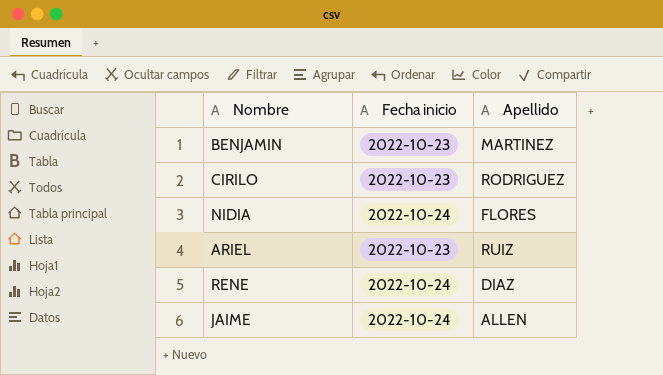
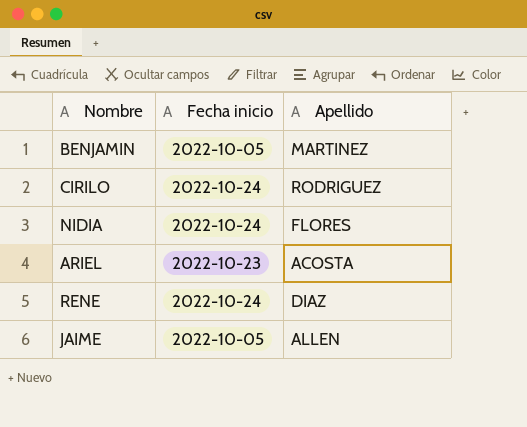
BENJAMIN | Fecha inicio: 2022-10-23 -> 2022-10-05
CIRILO | Fecha inicio: 2022-10-23 -> 2022-10-24
ARIEL | Apellido: RUIZ -> ACOSTA
JAIME | Fecha inicio: 2022-10-24 -> 2022-10-05

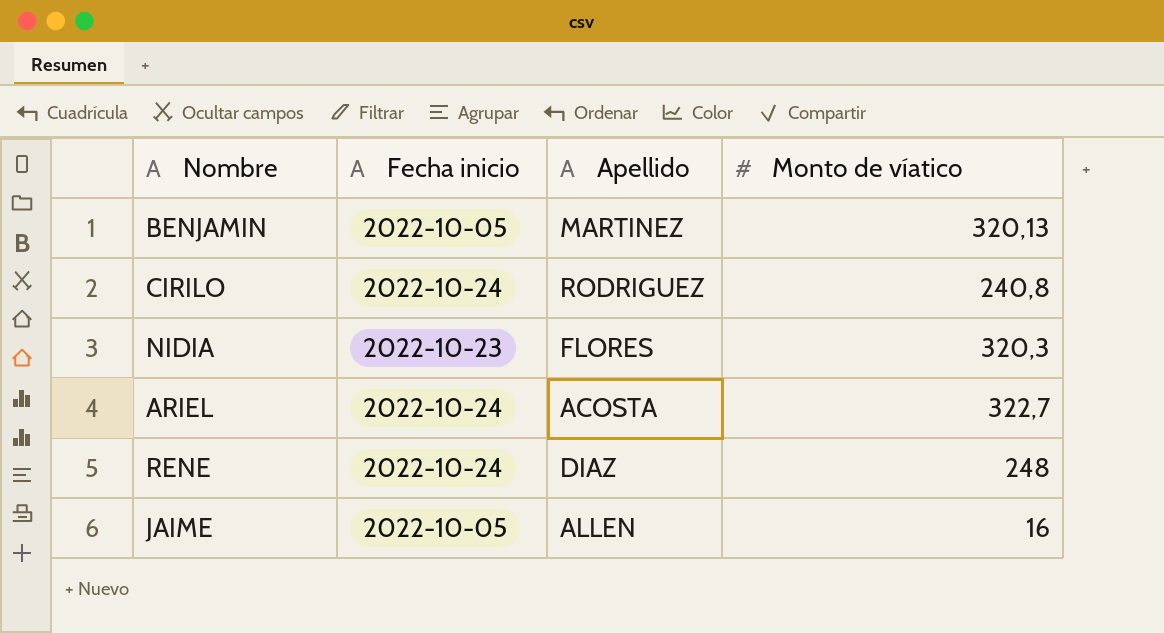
column Monto de víatico | position: none -> 4
NIDIA | Fecha inicio: 2022-10-24 -> 2022-10-23
ARIEL | Fecha inicio: 2022-10-23 -> 2022-10-24

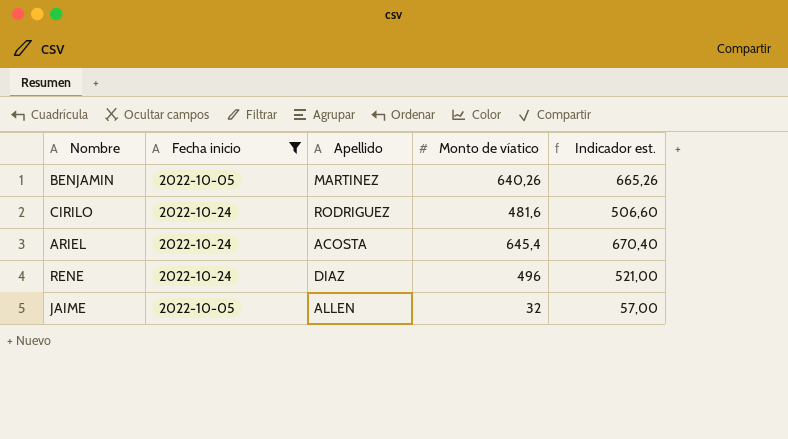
filter: none -> Fecha inicio != 2022-10-23
column Indicador est. | formula: none -> [Monto de víatico] + 25
BENJAMIN | Monto de víatico: 320,13 -> 640,26
CIRILO | Monto de víatico: 240,8 -> 481,6
ARIEL | Monto de víatico: 322,7 -> 645,4
RENE | Monto de víatico: 248 -> 496
JAIME | Monto de víatico: 16 -> 32

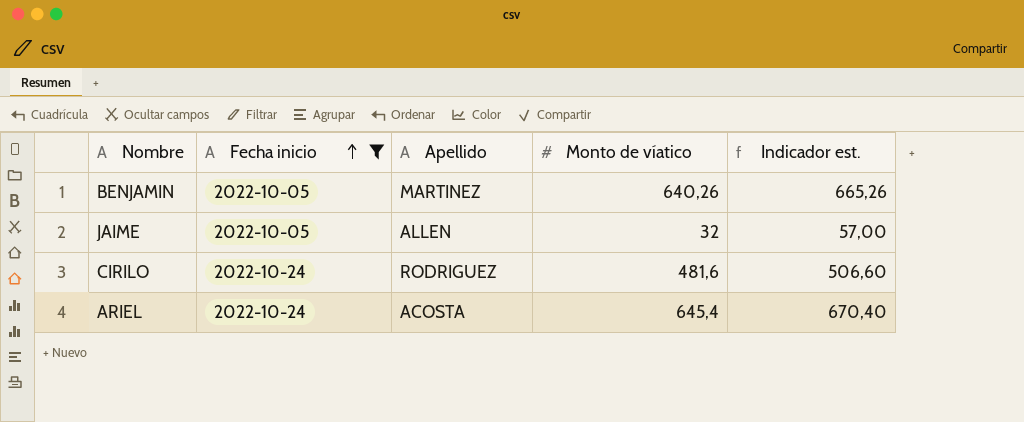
row order: none -> Fecha inicio ascending
row RENE: 2022-10-24 | DIAZ | 496 | 521,00 -> none

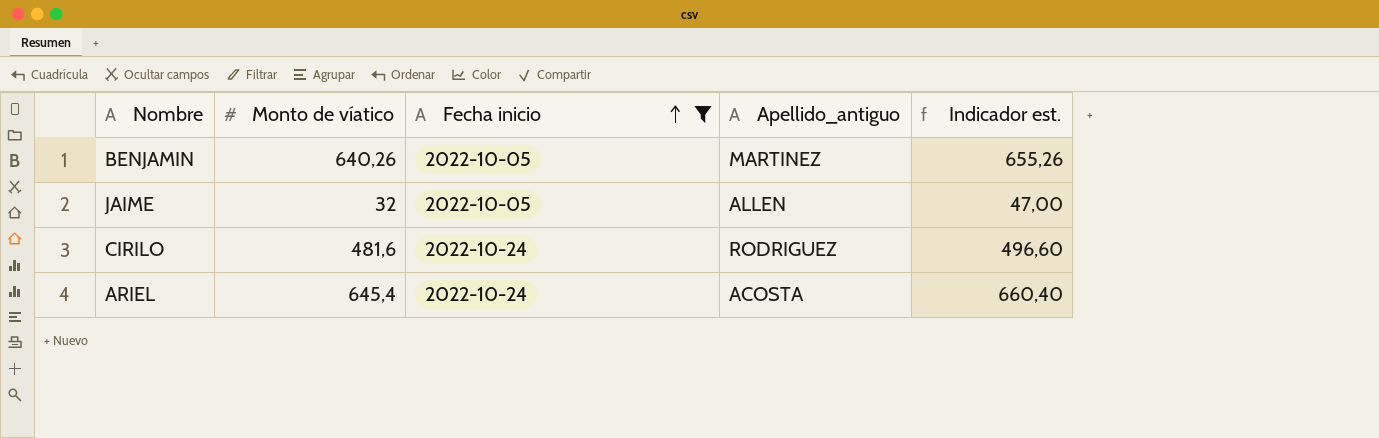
column Monto de víatico | position: 4 -> 2
column name: Apellido -> Apellido_antiguo
column Indicador est. | formula: [Monto de víatico] + 25 -> [Monto de víatico] + 15

